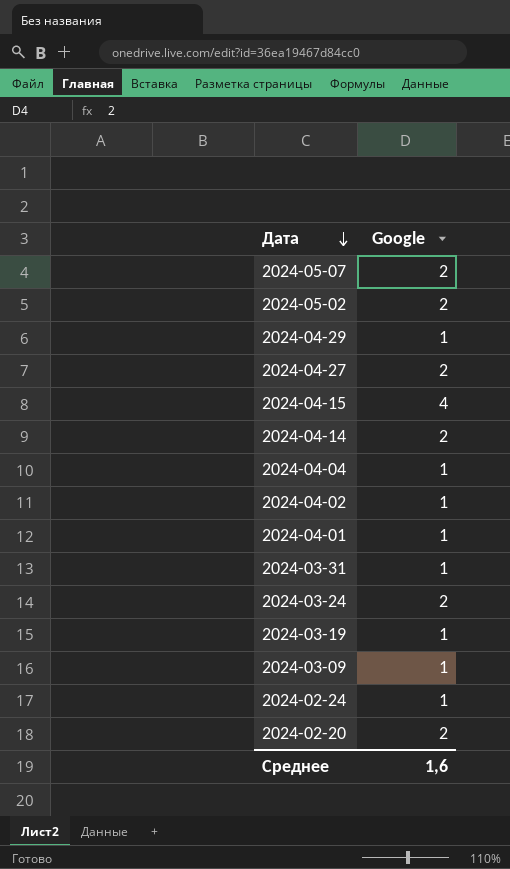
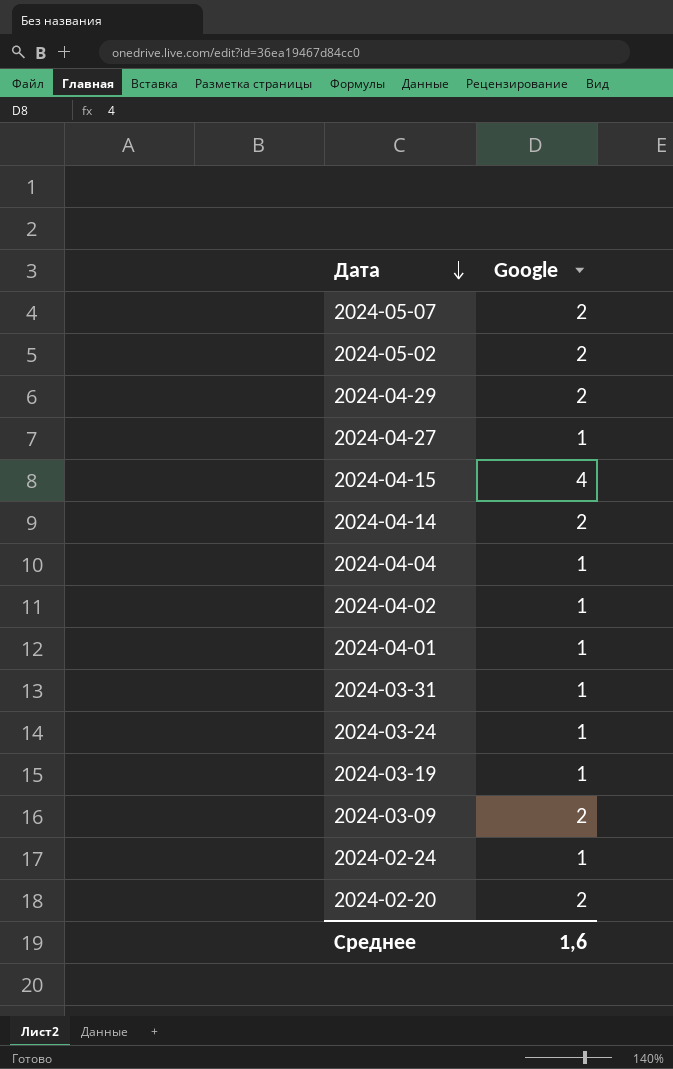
2024-04-29 | Google: 1 -> 2
2024-04-27 | Google: 2 -> 1
2024-03-24 | Google: 2 -> 1
2024-03-09 | Google: 1 -> 2

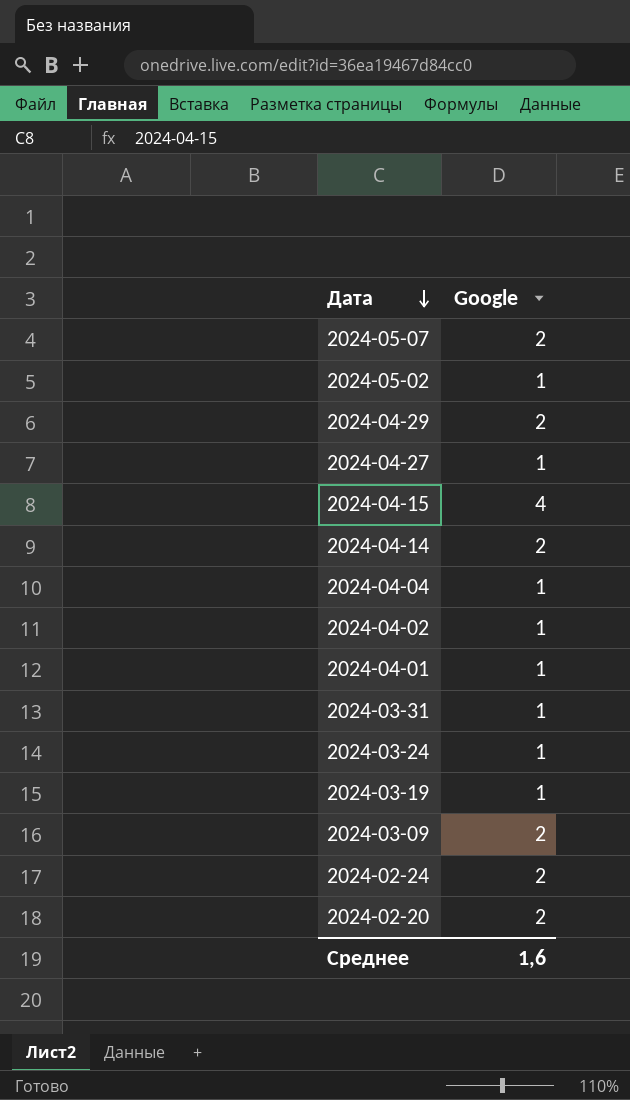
2024-05-02 | Google: 2 -> 1
2024-02-24 | Google: 1 -> 2

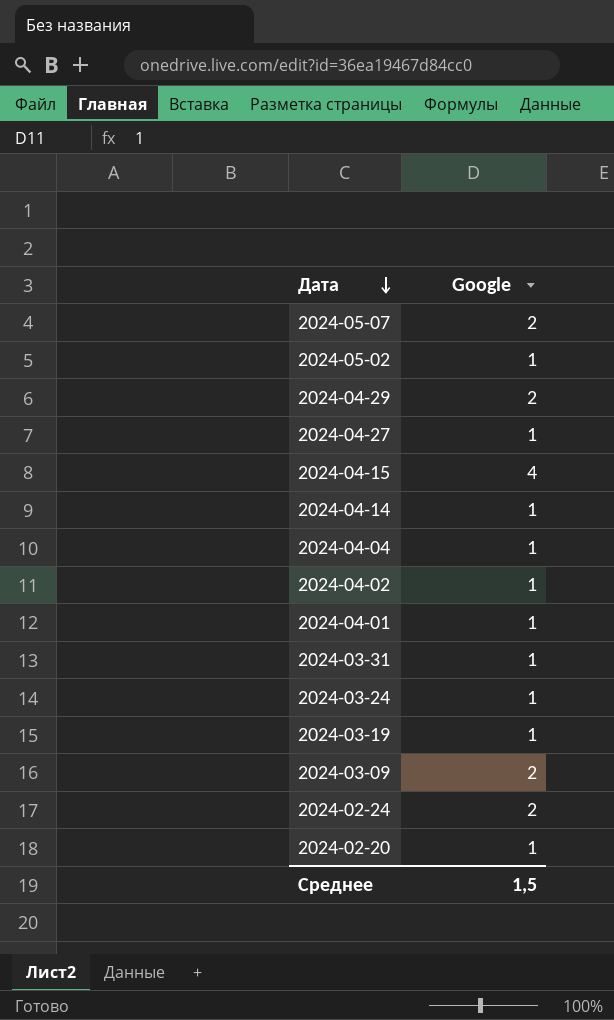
2024-04-14 | Google: 2 -> 1
2024-02-20 | Google: 2 -> 1
Среднее | Google: 1,6 -> 1,5

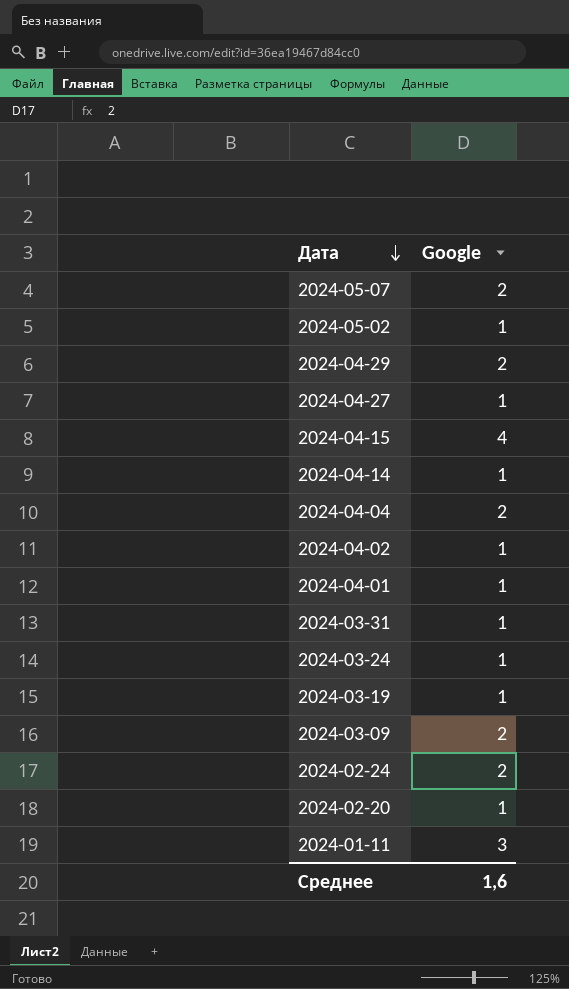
2024-04-04 | Google: 1 -> 2
row 2024-01-11: none -> 3
Среднее | Google: 1,5 -> 1,6

